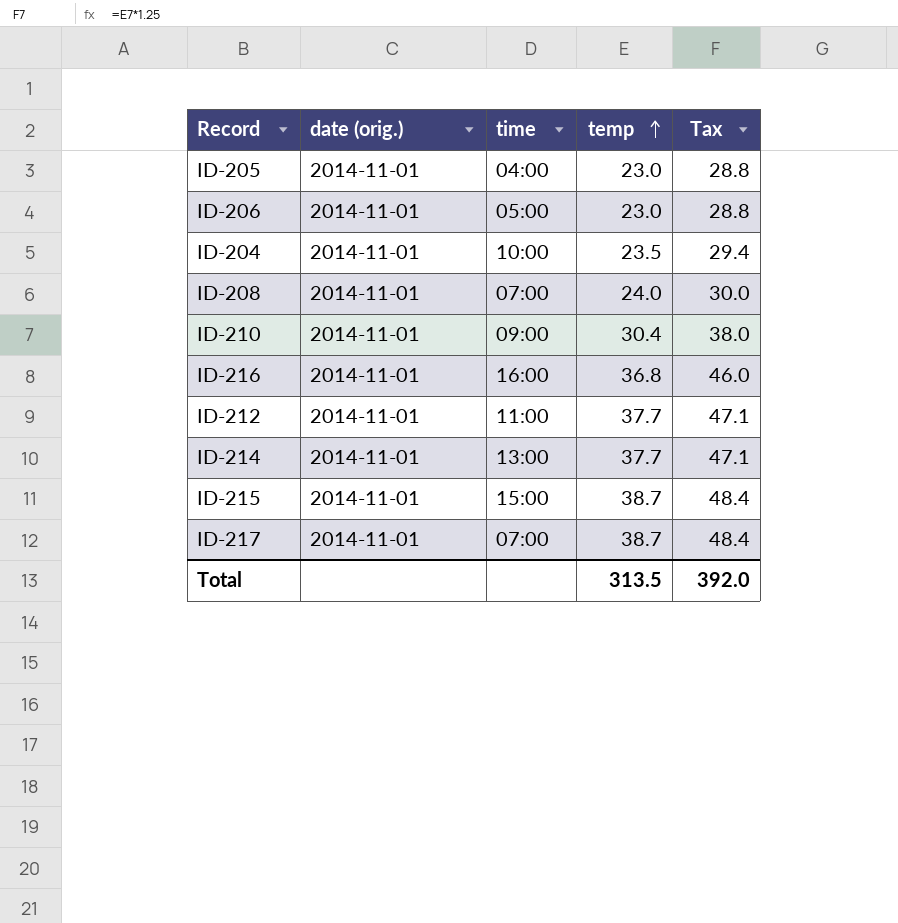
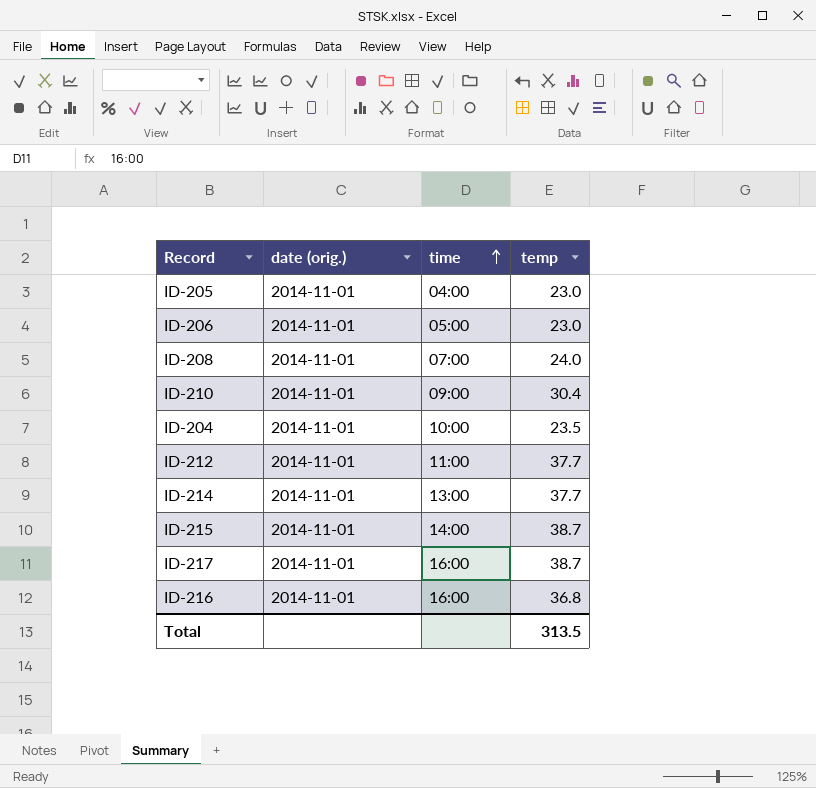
row order: temp ascending -> time ascending
column Tax | formula: [temp] * 1.25 -> none
ID-215 | time: 15:00 -> 14:00
ID-217 | time: 07:00 -> 16:00

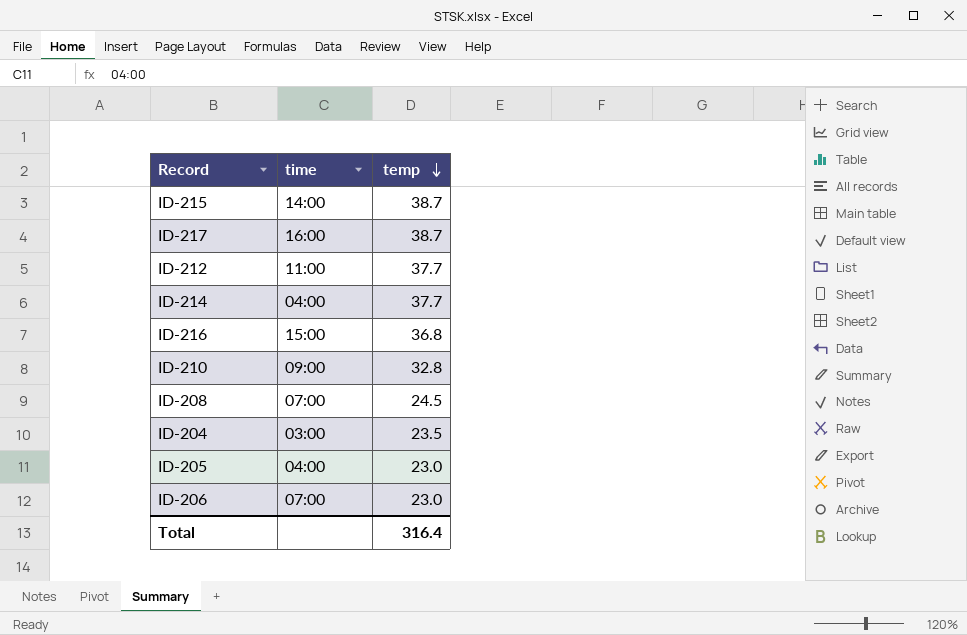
row order: time ascending -> temp descending
column date (orig.) | position: 2 -> none
ID-214 | time: 13:00 -> 04:00
ID-216 | time: 16:00 -> 15:00
ID-210 | temp: 30.4 -> 32.8
ID-208 | temp: 24.0 -> 24.5
ID-204 | time: 10:00 -> 03:00
ID-206 | time: 05:00 -> 07:00
Total | temp: 313.5 -> 316.4

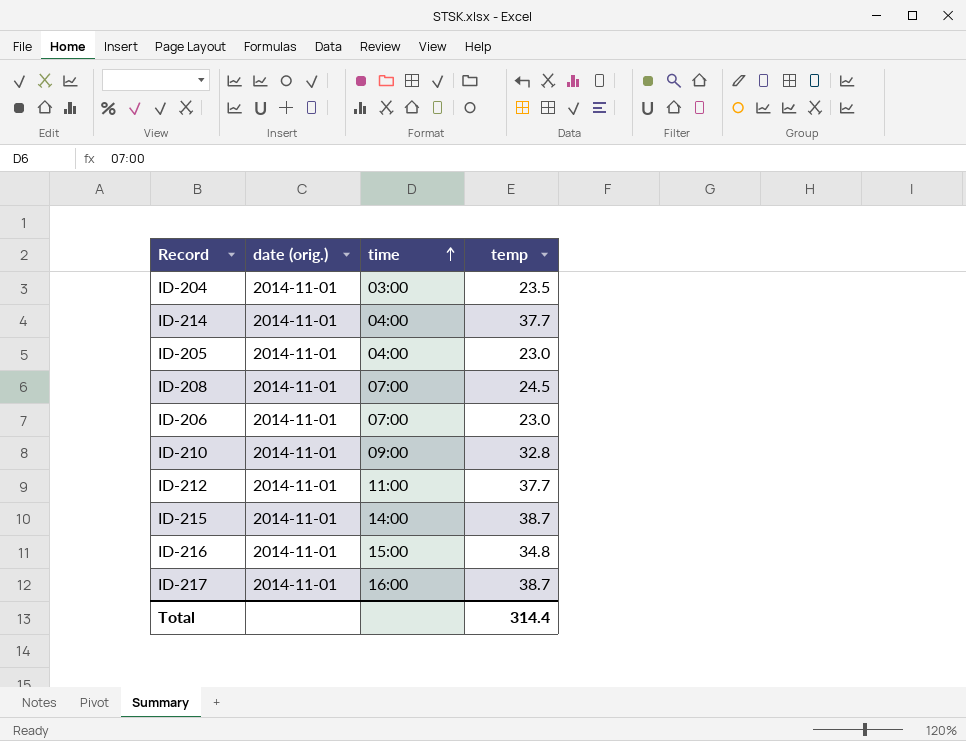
row order: temp descending -> time ascending
column date (orig.) | position: none -> 2
ID-216 | temp: 36.8 -> 34.8
Total | temp: 316.4 -> 314.4

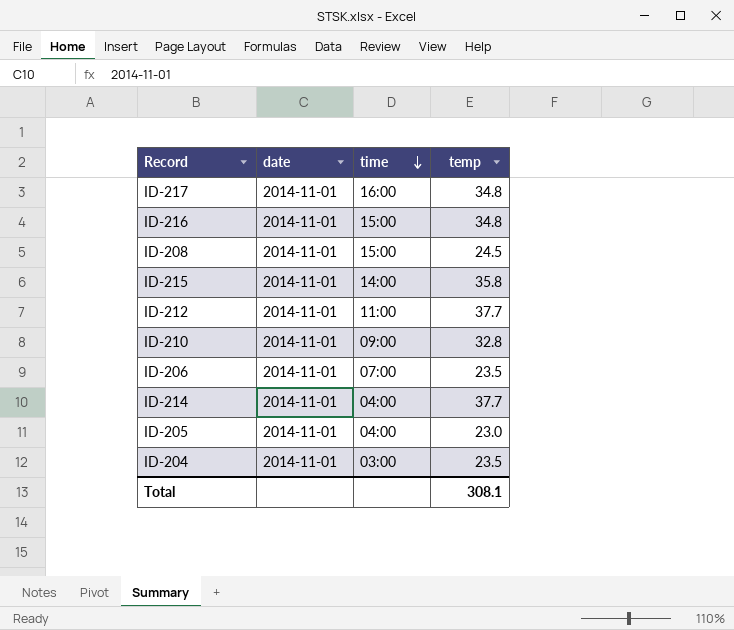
row order: time ascending -> time descending
column name: date (orig.) -> date
ID-217 | temp: 38.7 -> 34.8
ID-208 | time: 07:00 -> 15:00
ID-215 | temp: 38.7 -> 35.8
ID-206 | temp: 23.0 -> 23.5
Total | temp: 314.4 -> 308.1

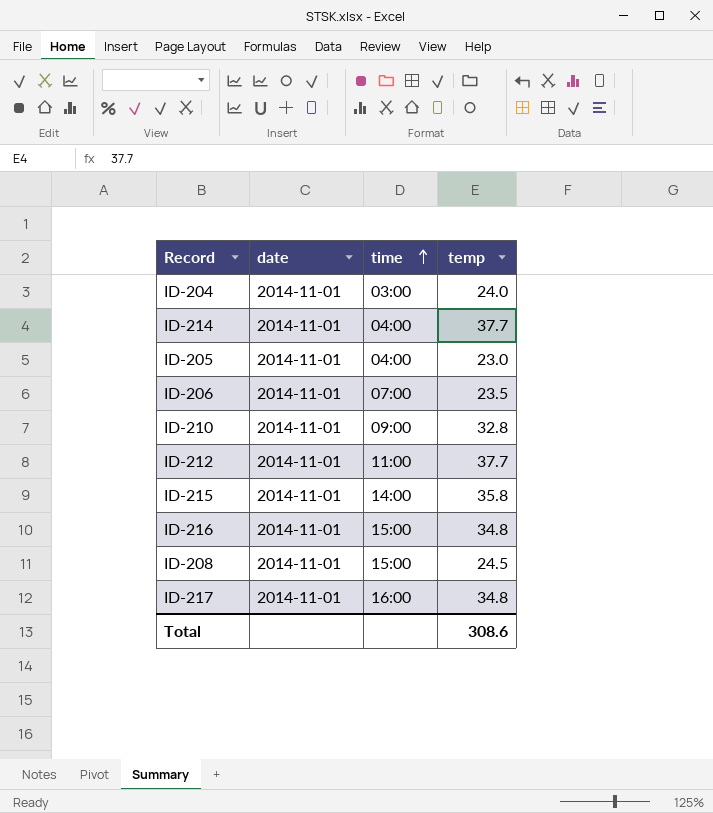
row order: time descending -> time ascending
ID-204 | temp: 23.5 -> 24.0
Total | temp: 308.1 -> 308.6

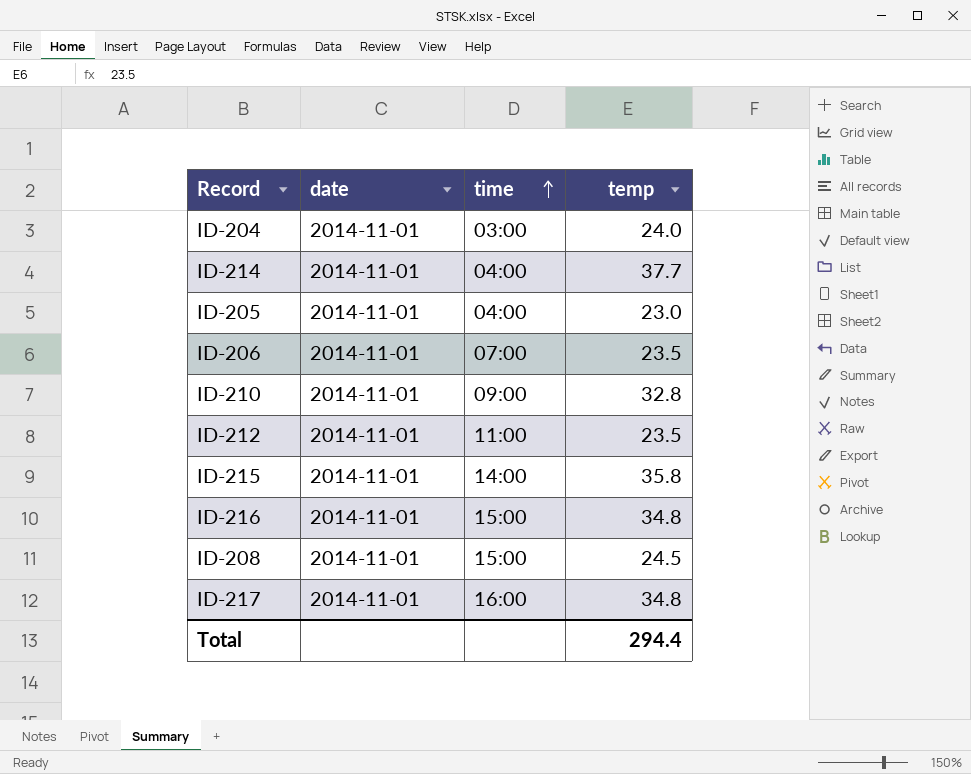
ID-212 | temp: 37.7 -> 23.5
Total | temp: 308.6 -> 294.4

